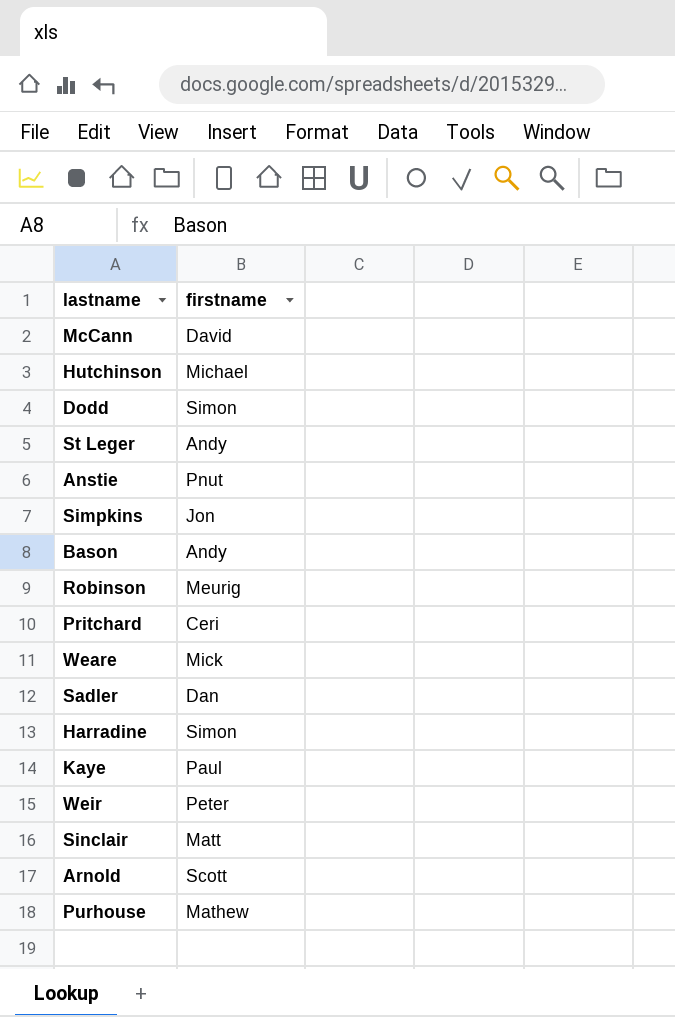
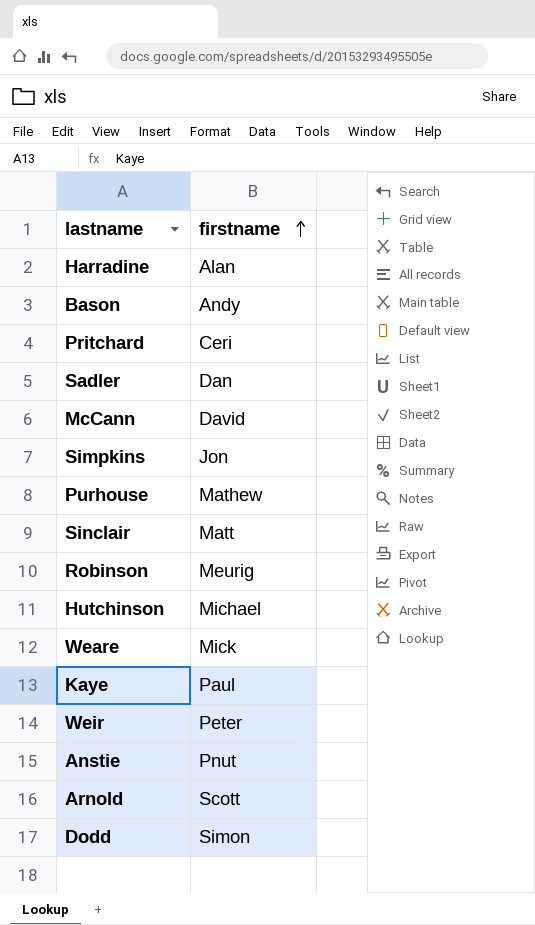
row order: none -> firstname ascending
row St Leger: Andy -> none
Harradine | firstname: Simon -> Alan

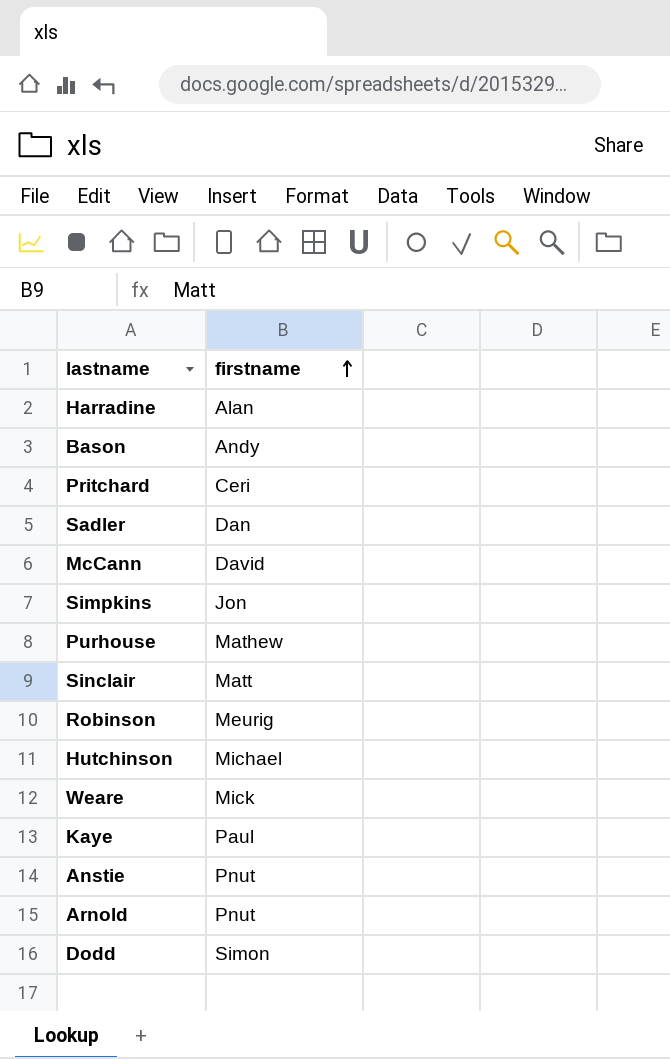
row Weir: Peter -> none
Arnold | firstname: Scott -> Pnut

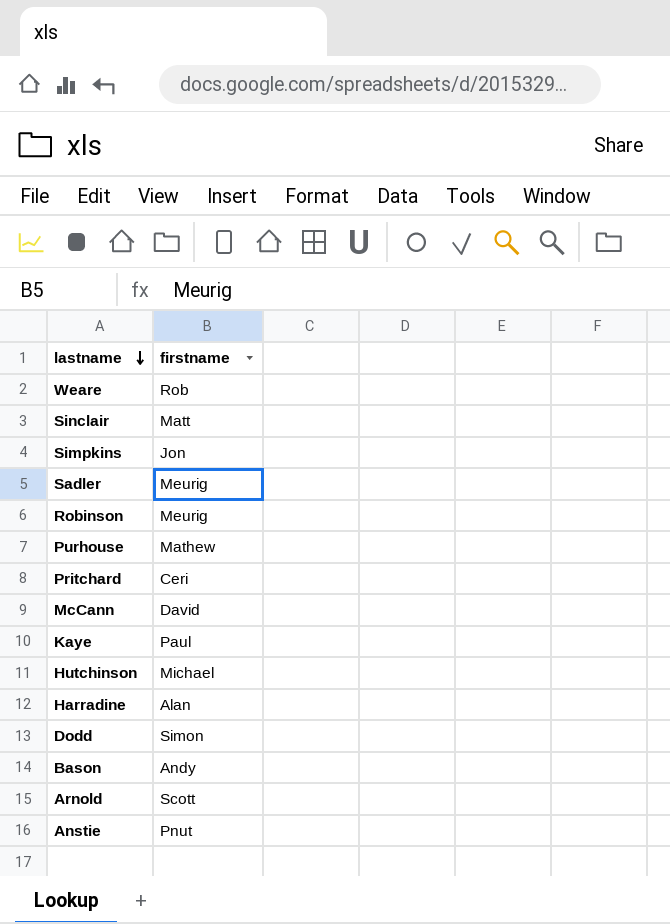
row order: firstname ascending -> lastname descending
Weare | firstname: Mick -> Rob
Sadler | firstname: Dan -> Meurig
Arnold | firstname: Pnut -> Scott

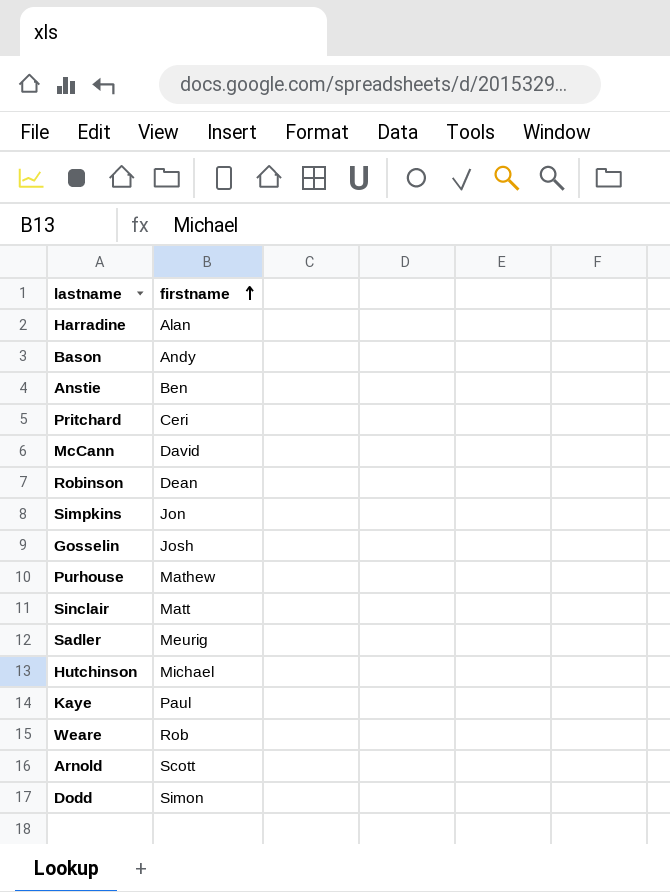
row order: lastname descending -> firstname ascending
Anstie | firstname: Pnut -> Ben
Robinson | firstname: Meurig -> Dean
row Gosselin: none -> Josh

